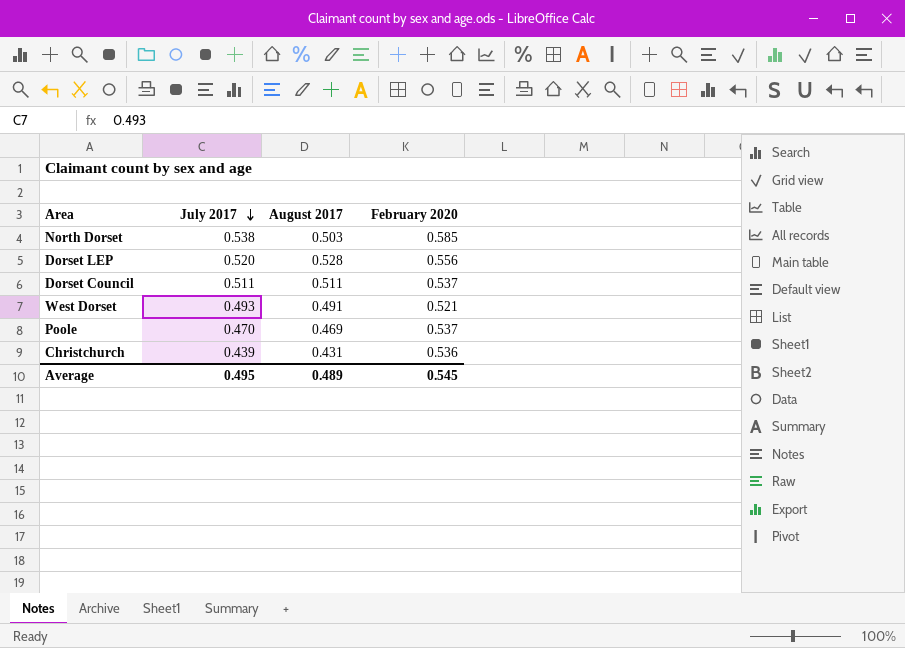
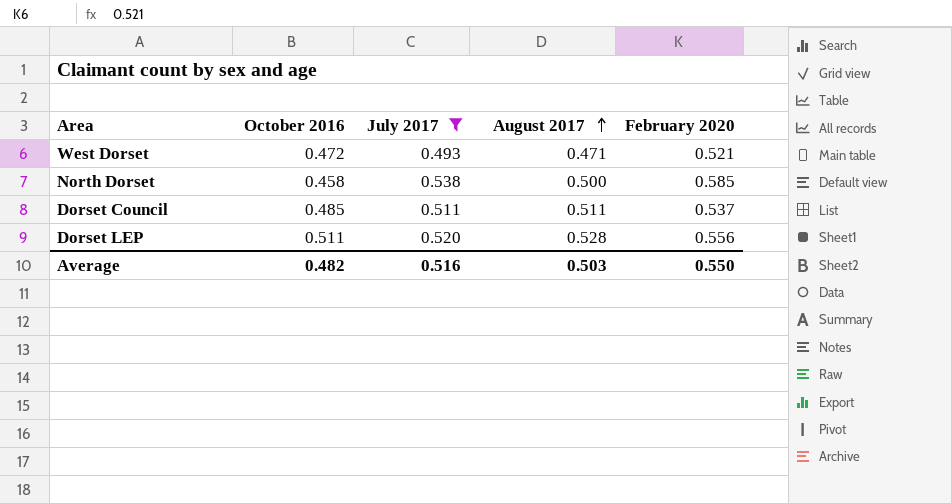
filter: none -> July 2017 >= 0.493
row order: July 2017 descending -> August 2017 ascending
column October 2016 | position: none -> 2
West Dorset | August 2017: 0.491 -> 0.471
North Dorset | August 2017: 0.503 -> 0.500
Average | July 2017: 0.495 -> 0.516
Average | August 2017: 0.489 -> 0.503
Average | February 2020: 0.545 -> 0.550

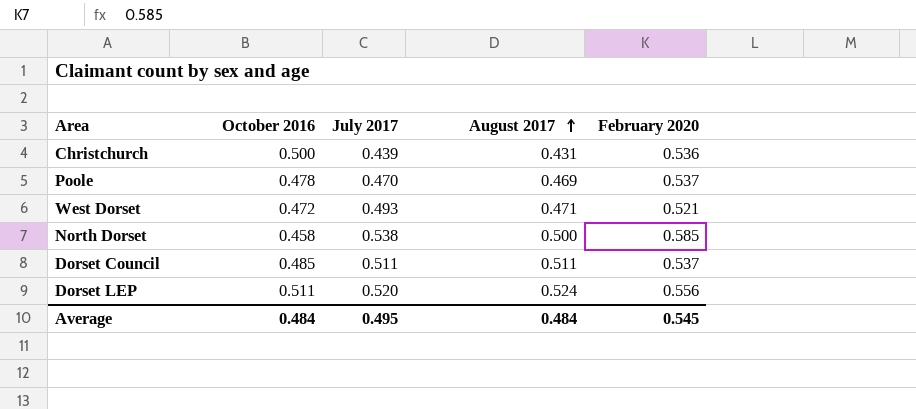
filter: July 2017 >= 0.493 -> none
Dorset LEP | August 2017: 0.528 -> 0.524
Average | October 2016: 0.482 -> 0.484
Average | July 2017: 0.516 -> 0.495
Average | August 2017: 0.503 -> 0.484
Average | February 2020: 0.550 -> 0.545

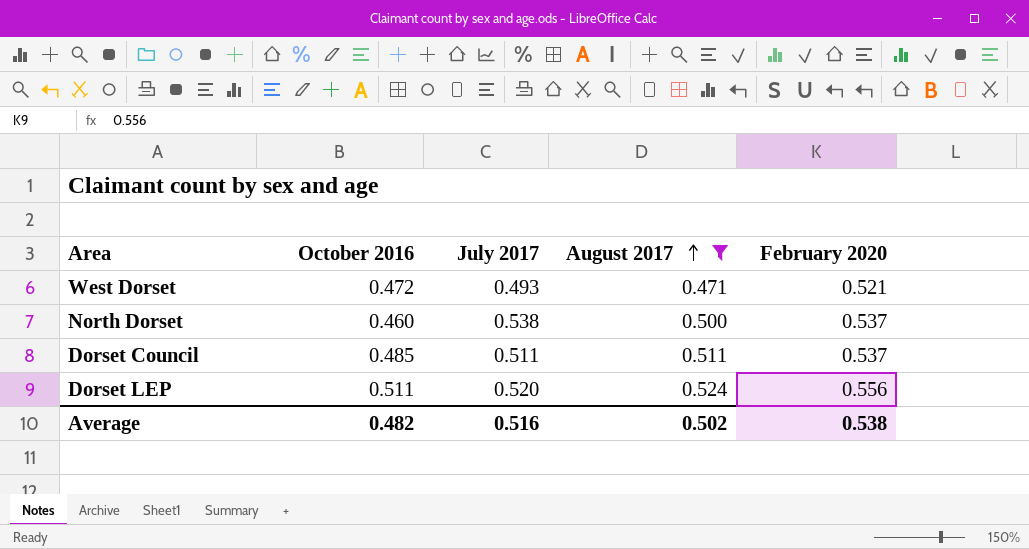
filter: none -> August 2017 >= 0.471
North Dorset | October 2016: 0.458 -> 0.460
North Dorset | February 2020: 0.585 -> 0.537
Average | October 2016: 0.484 -> 0.482
Average | July 2017: 0.495 -> 0.516
Average | August 2017: 0.484 -> 0.502
Average | February 2020: 0.545 -> 0.538

